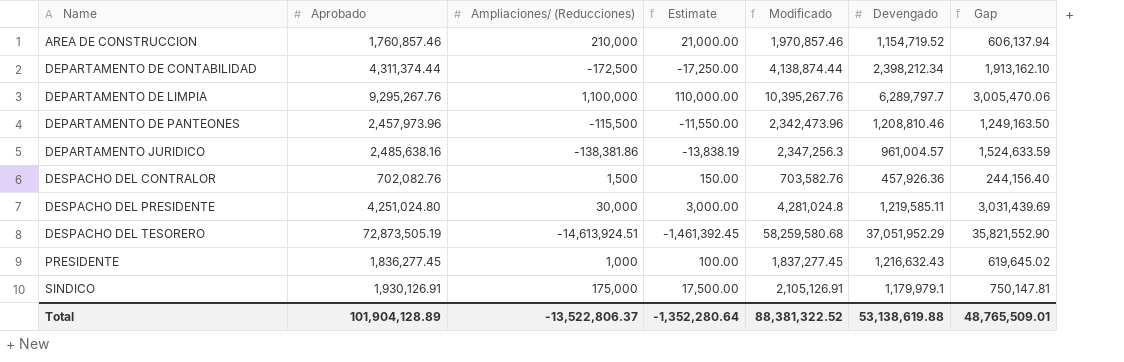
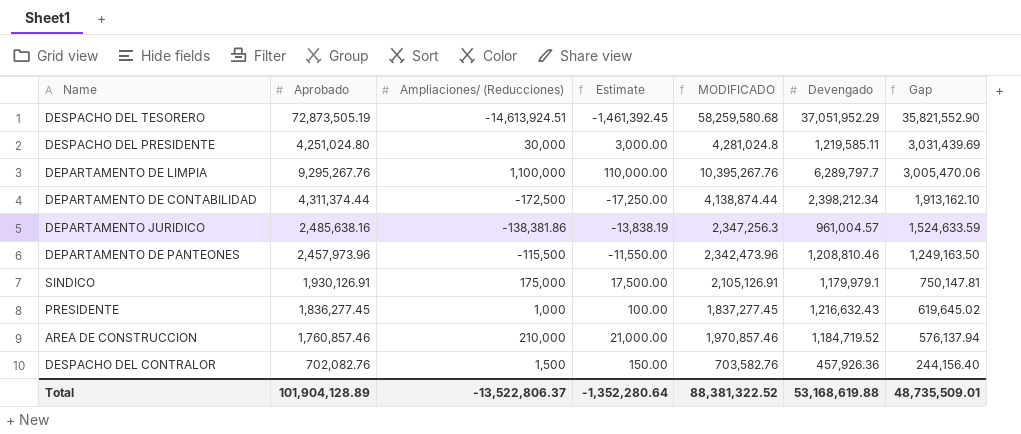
row order: Name ascending -> Gap descending
column name: Modificado -> MODIFICADO
AREA DE CONSTRUCCION | Devengado: 1,154,719.52 -> 1,184,719.52
AREA DE CONSTRUCCION | Gap: 606,137.94 -> 576,137.94
Total | Devengado: 53,138,619.88 -> 53,168,619.88
Total | Gap: 48,765,509.01 -> 48,735,509.01

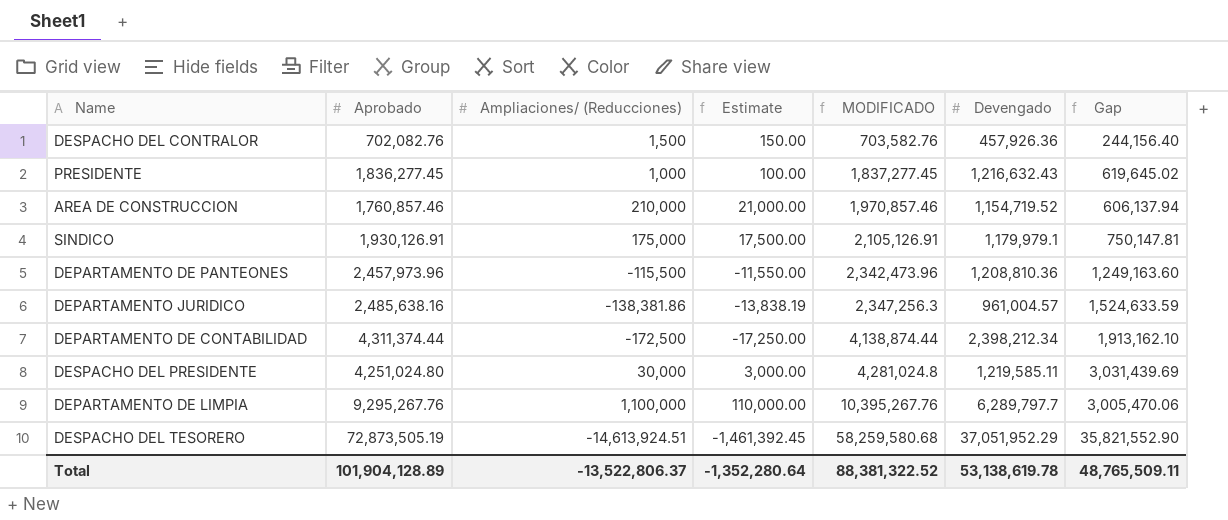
row order: Gap descending -> MODIFICADO ascending
AREA DE CONSTRUCCION | Devengado: 1,184,719.52 -> 1,154,719.52
AREA DE CONSTRUCCION | Gap: 576,137.94 -> 606,137.94
DEPARTAMENTO DE PANTEONES | Devengado: 1,208,810.46 -> 1,208,810.36
DEPARTAMENTO DE PANTEONES | Gap: 1,249,163.50 -> 1,249,163.60
Total | Devengado: 53,168,619.88 -> 53,138,619.78
Total | Gap: 48,735,509.01 -> 48,765,509.11

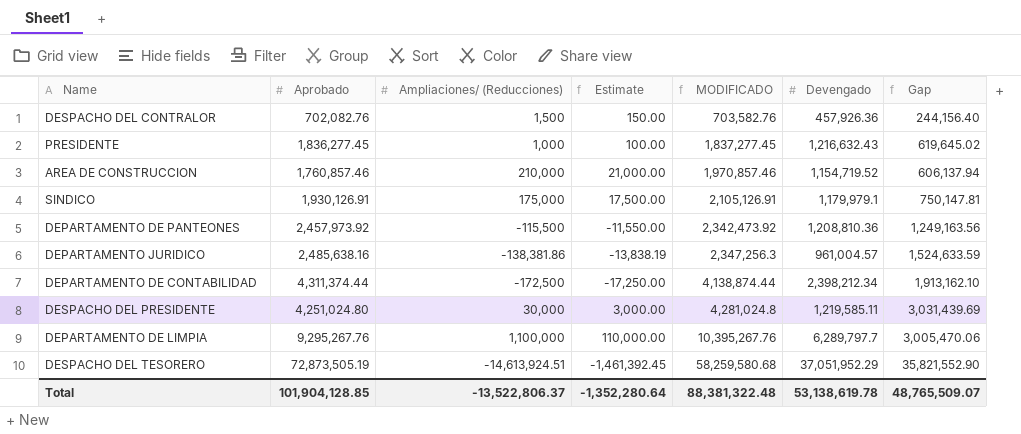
DEPARTAMENTO DE PANTEONES | Aprobado: 2,457,973.96 -> 2,457,973.92
DEPARTAMENTO DE PANTEONES | MODIFICADO: 2,342,473.96 -> 2,342,473.92
DEPARTAMENTO DE PANTEONES | Gap: 1,249,163.60 -> 1,249,163.56
Total | Aprobado: 101,904,128.89 -> 101,904,128.85
Total | MODIFICADO: 88,381,322.52 -> 88,381,322.48
Total | Gap: 48,765,509.11 -> 48,765,509.07

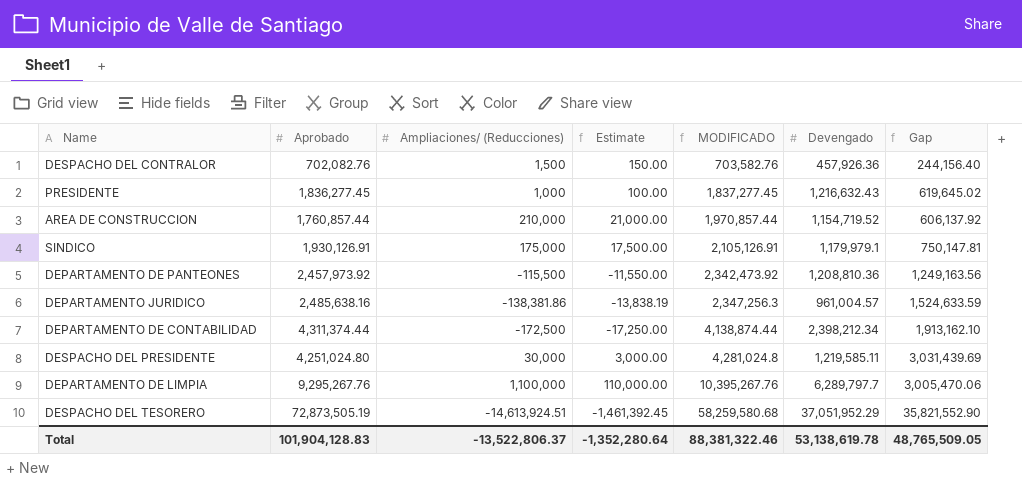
AREA DE CONSTRUCCION | Aprobado: 1,760,857.46 -> 1,760,857.44
AREA DE CONSTRUCCION | MODIFICADO: 1,970,857.46 -> 1,970,857.44
AREA DE CONSTRUCCION | Gap: 606,137.94 -> 606,137.92
Total | Aprobado: 101,904,128.85 -> 101,904,128.83
Total | MODIFICADO: 88,381,322.48 -> 88,381,322.46
Total | Gap: 48,765,509.07 -> 48,765,509.05

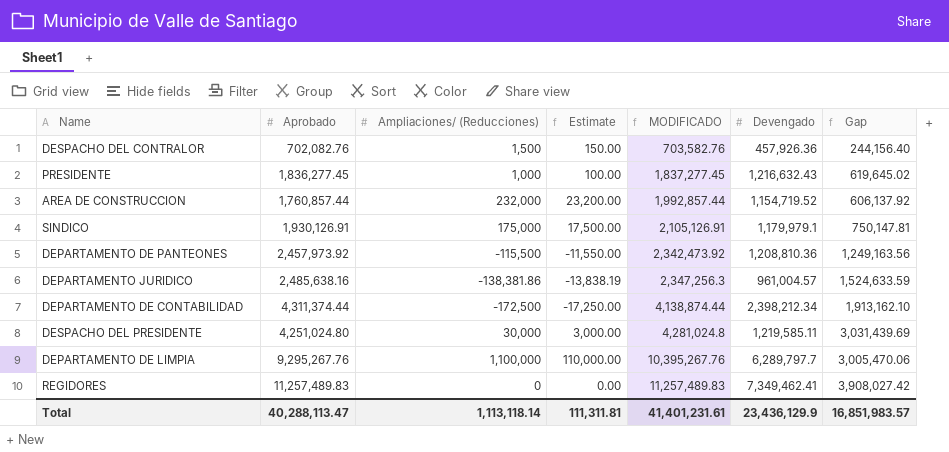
row DESPACHO DEL TESORERO: 72,873,505.19 | -14,613,924.51 | -1,461,392.45 | 58,259,580.68 | 37,051,952.29 | 35,821,552.90 -> none
AREA DE CONSTRUCCION | Ampliaciones/ (Reducciones): 210,000 -> 232,000
AREA DE CONSTRUCCION | Estimate: 21,000.00 -> 23,200.00
AREA DE CONSTRUCCION | MODIFICADO: 1,970,857.44 -> 1,992,857.44
row REGIDORES: none -> 11,257,489.83 | 0 | 0.00 | 11,257,489.83 | 7,349,462.41 | 3,908,027.42
Total | Aprobado: 101,904,128.83 -> 40,288,113.47
Total | Ampliaciones/ (Reducciones): -13,522,806.37 -> 1,113,118.14
Total | Estimate: -1,352,280.64 -> 111,311.81
Total | MODIFICADO: 88,381,322.46 -> 41,401,231.61
Total | Devengado: 53,138,619.78 -> 23,436,129.9
Total | Gap: 48,765,509.05 -> 16,851,983.57

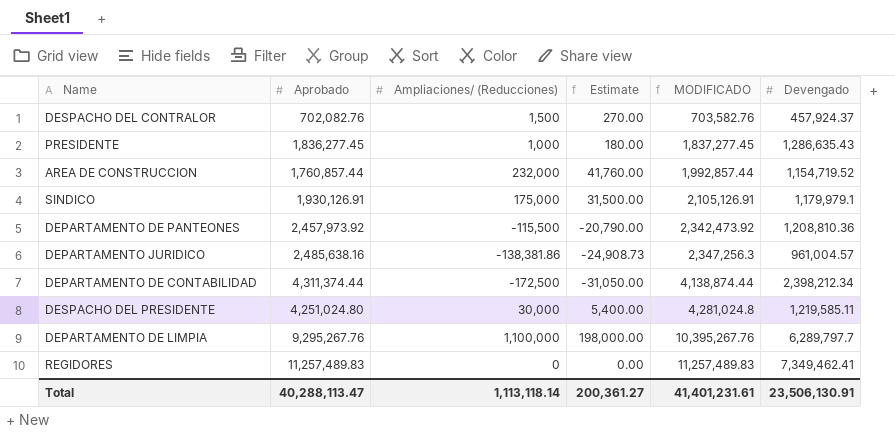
column Gap | formula: [Aprobado] - [Devengado] -> none
column Estimate | formula: [Ampliaciones/ (Reducciones)] * 0.1 -> [Ampliaciones/ (Reducciones)] * 0.18
DESPACHO DEL CONTRALOR | Devengado: 457,926.36 -> 457,924.37
PRESIDENTE | Devengado: 1,216,632.43 -> 1,286,635.43
Total | Estimate: 111,311.81 -> 200,361.27
Total | Devengado: 23,436,129.9 -> 23,506,130.91

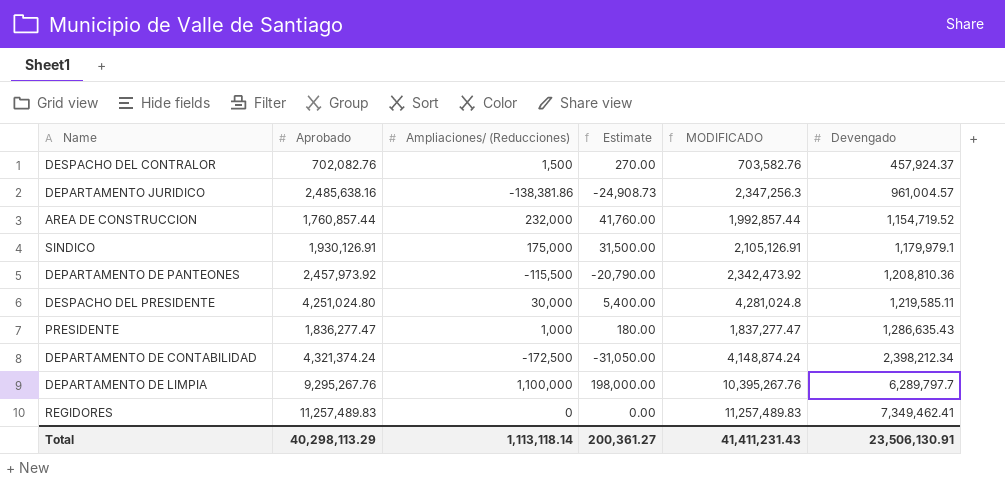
row order: MODIFICADO ascending -> Devengado ascending
PRESIDENTE | Aprobado: 1,836,277.45 -> 1,836,277.47
PRESIDENTE | MODIFICADO: 1,837,277.45 -> 1,837,277.47
DEPARTAMENTO DE CONTABILIDAD | Aprobado: 4,311,374.44 -> 4,321,374.24
DEPARTAMENTO DE CONTABILIDAD | MODIFICADO: 4,138,874.44 -> 4,148,874.24
Total | Aprobado: 40,288,113.47 -> 40,298,113.29
Total | MODIFICADO: 41,401,231.61 -> 41,411,231.43

